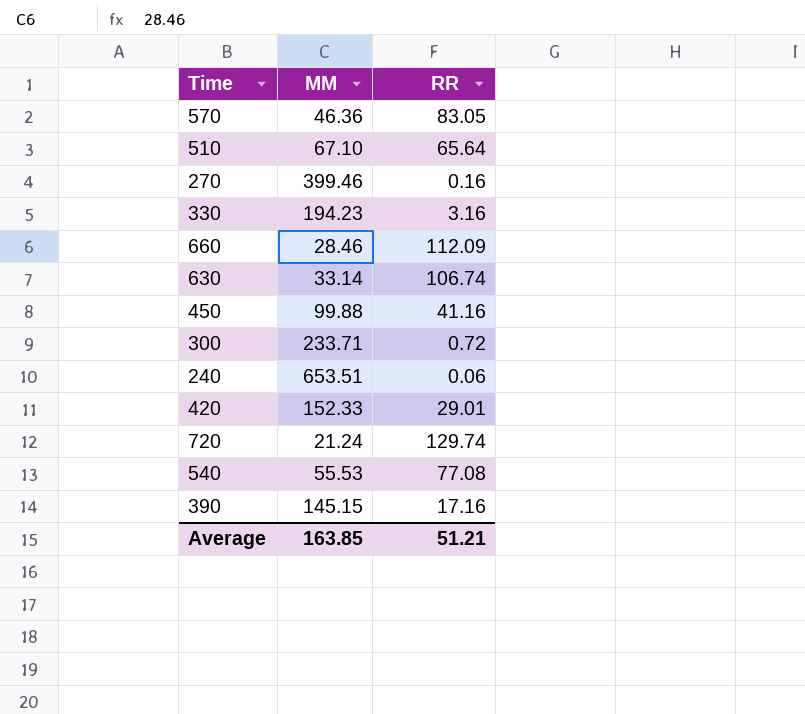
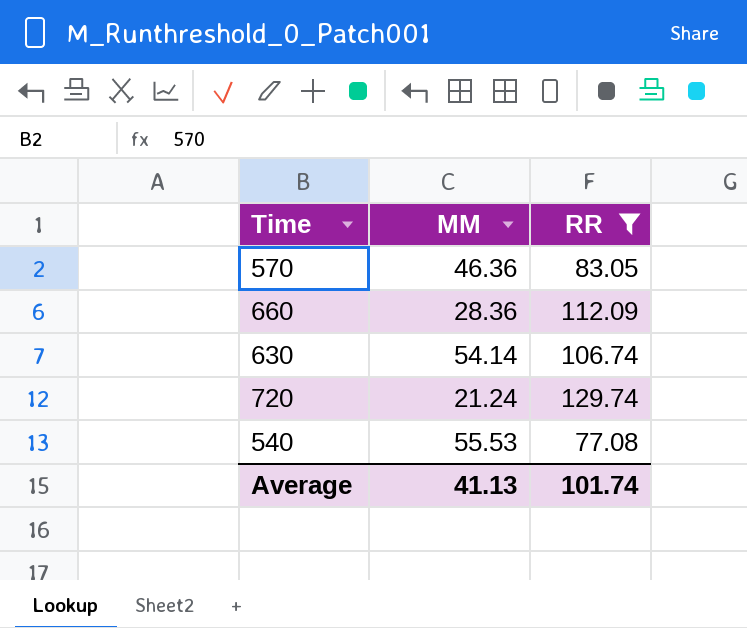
filter: none -> RR >= 77.08
660 | MM: 28.46 -> 28.36
630 | MM: 33.14 -> 54.14
Average | MM: 163.85 -> 41.13
Average | RR: 51.21 -> 101.74

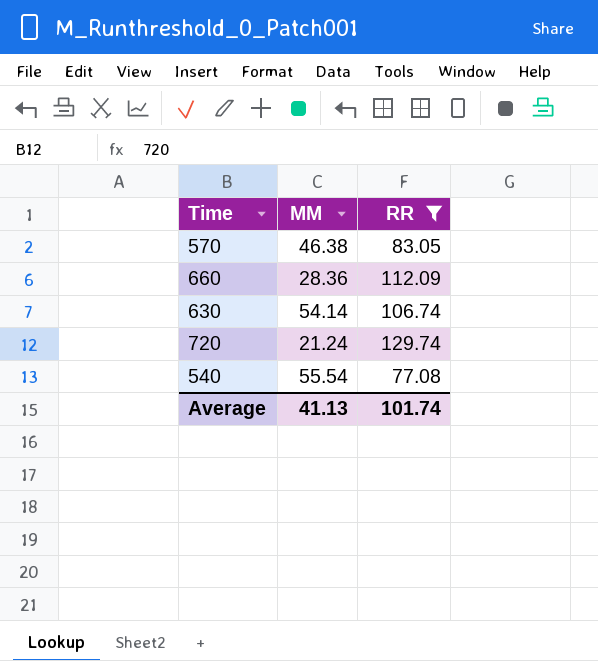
570 | MM: 46.36 -> 46.38
540 | MM: 55.53 -> 55.54

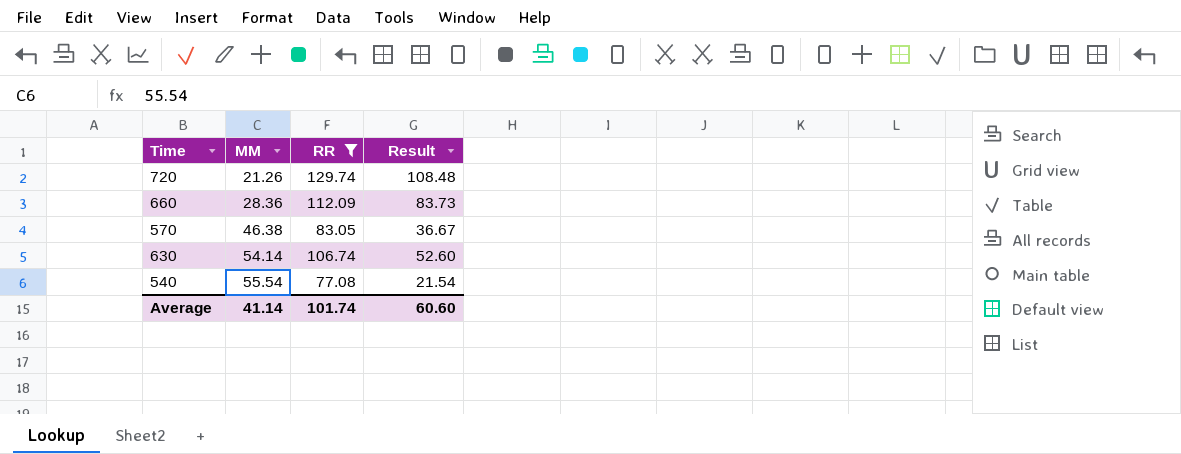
row order: none -> MM ascending
column Result | formula: none -> [RR] - [MM]
720 | MM: 21.24 -> 21.26
Average | MM: 41.13 -> 41.14

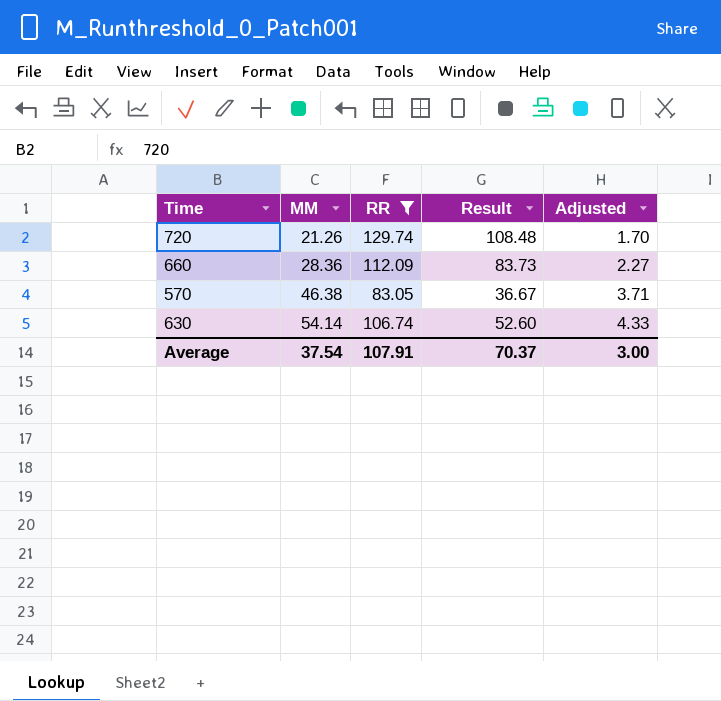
column Adjusted | formula: none -> [MM] * 0.08
row 540: 55.54 | 77.08 | 21.54 -> none
Average | MM: 41.14 -> 37.54
Average | RR: 101.74 -> 107.91
Average | Result: 60.60 -> 70.37

